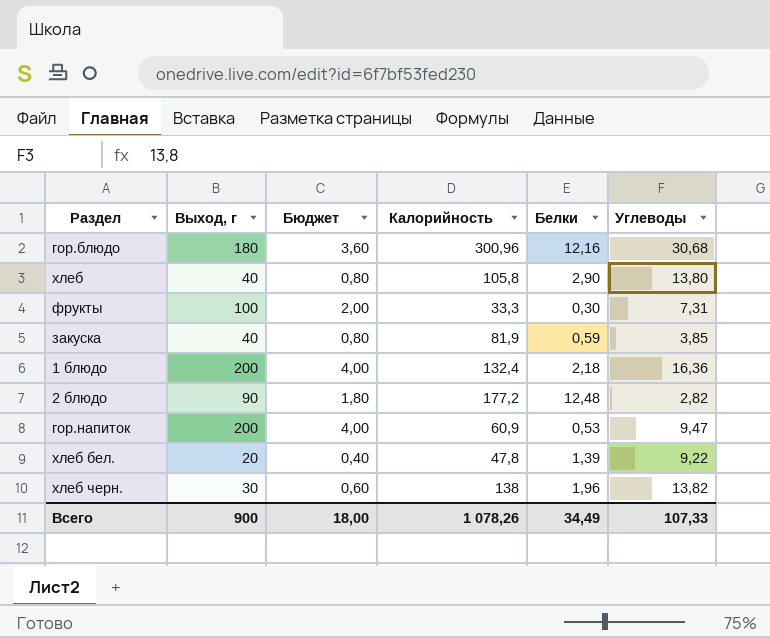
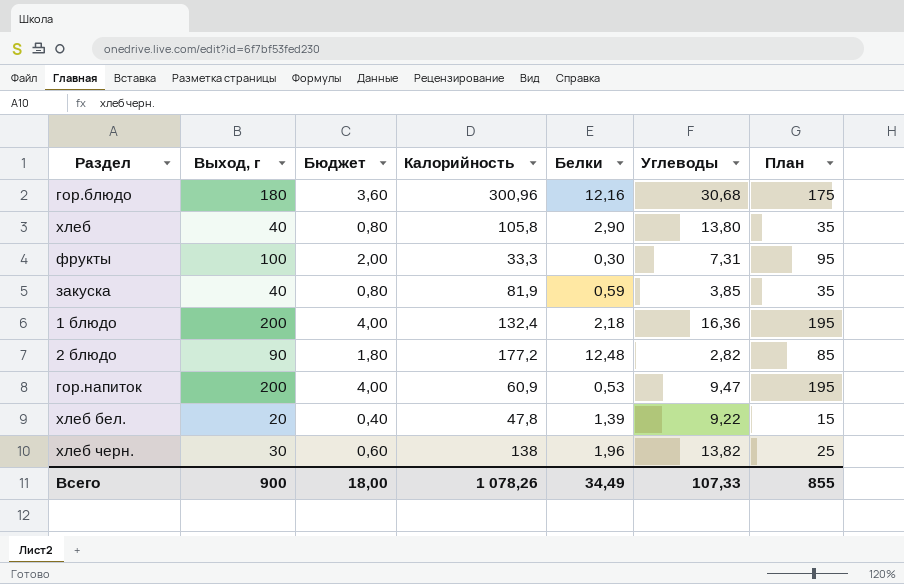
column План | formula: none -> [Выход, г] - 5

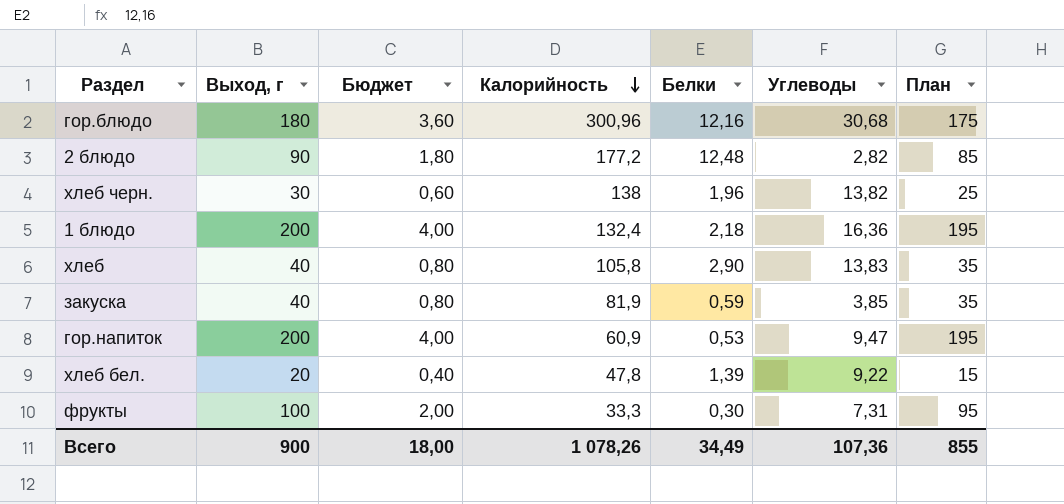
row order: none -> Калорийность descending
хлеб | Углеводы: 13,80 -> 13,83
Всего | Углеводы: 107,33 -> 107,36

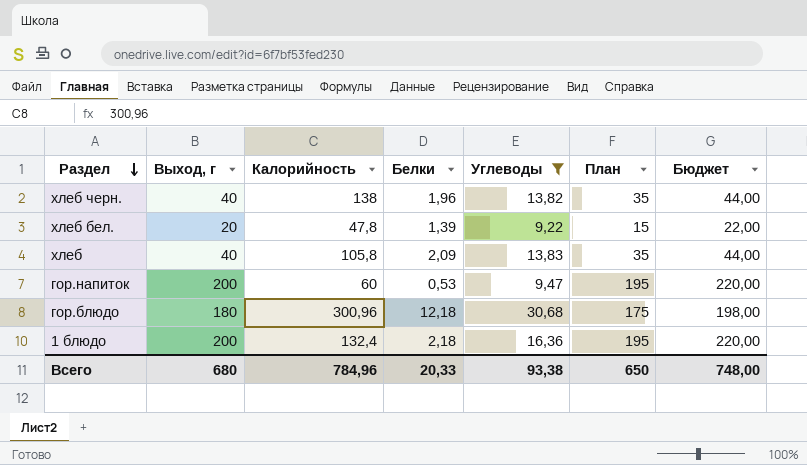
filter: none -> Углеводы >= 9,22
row order: Калорийность descending -> Раздел descending
column Бюджет | formula: [Выход, г] * 0,02 -> [Выход, г] * 1,1
column Бюджет | position: 3 -> 7
хлеб черн. | Выход, г: 30 -> 40
хлеб черн. | План: 25 -> 35
хлеб | Белки: 2,90 -> 2,09
гор.напиток | Калорийность: 60,9 -> 60
гор.блюдо | Белки: 12,16 -> 12,18
Всего | Выход, г: 900 -> 680
Всего | Калорийность: 1 078,26 -> 784,96
Всего | Белки: 34,49 -> 20,33
Всего | Углеводы: 107,36 -> 93,38
Всего | План: 855 -> 650
Всего | Бюджет: 18,00 -> 748,00

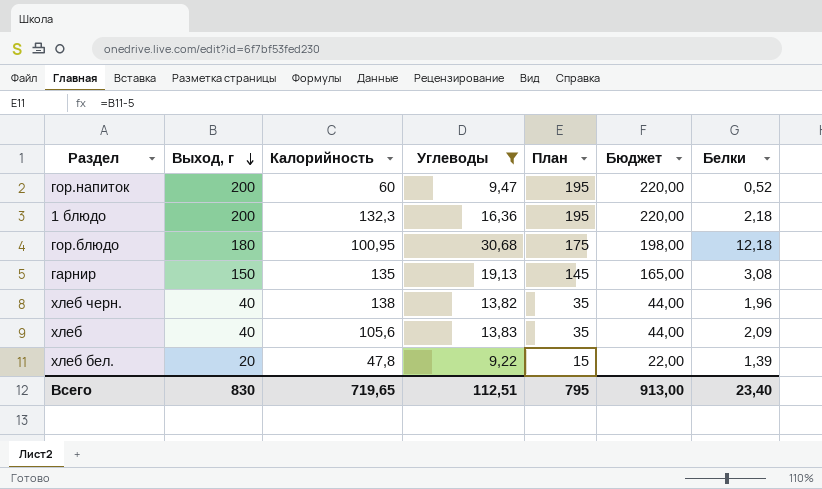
row order: Раздел descending -> Выход, г descending
column Белки | position: 4 -> 7
гор.напиток | Белки: 0,53 -> 0,52
1 блюдо | Калорийность: 132,4 -> 132,3
гор.блюдо | Калорийность: 300,96 -> 100,95
row гарнир: none -> 150 | 135 | 19,13 | 145 | 165,00 | 3,08
хлеб | Калорийность: 105,8 -> 105,6
Всего | Выход, г: 680 -> 830
Всего | Калорийность: 784,96 -> 719,65
Всего | Углеводы: 93,38 -> 112,51
Всего | План: 650 -> 795
Всего | Бюджет: 748,00 -> 913,00
Всего | Белки: 20,33 -> 23,40

